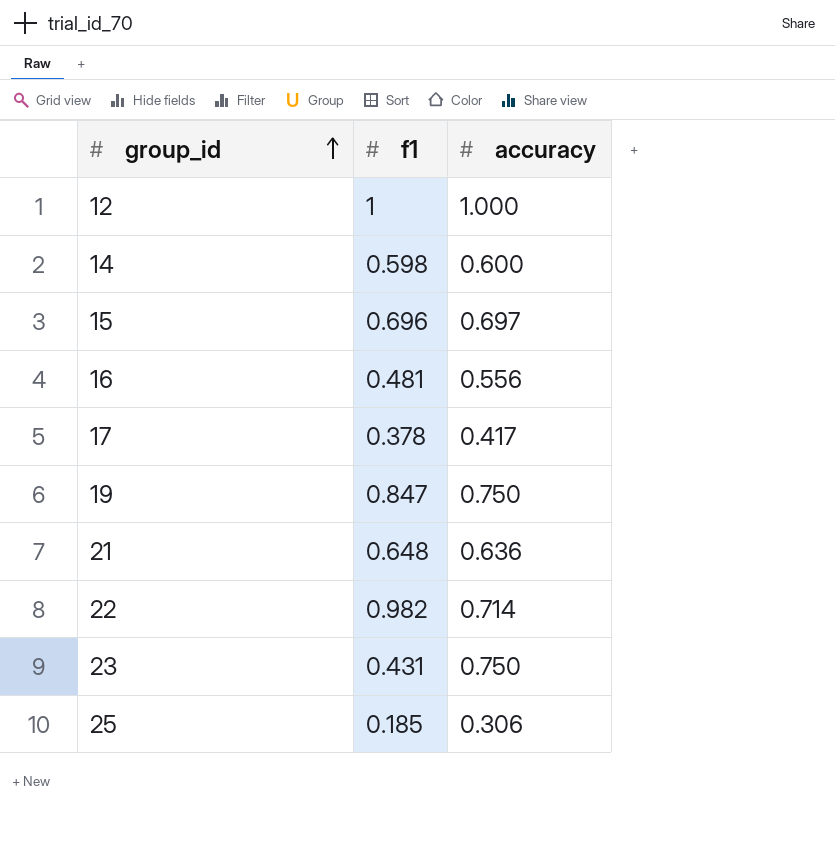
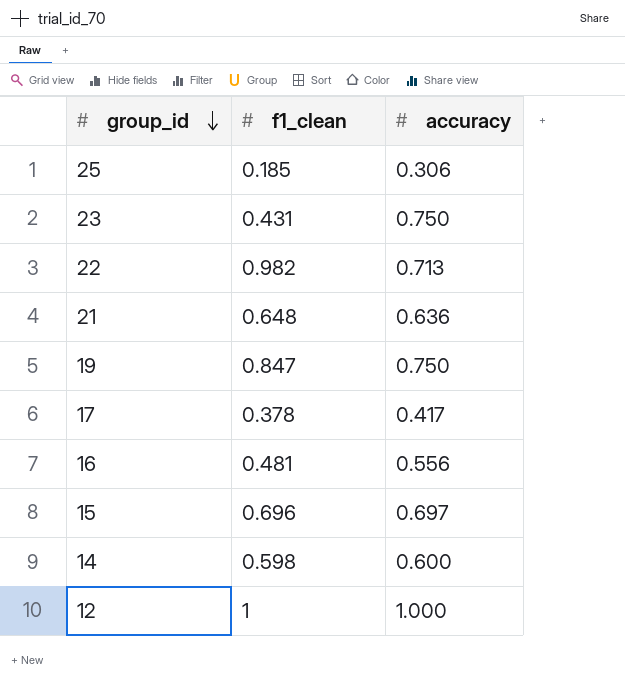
row order: group_id ascending -> group_id descending
column name: f1 -> f1_clean
22 | accuracy: 0.714 -> 0.713

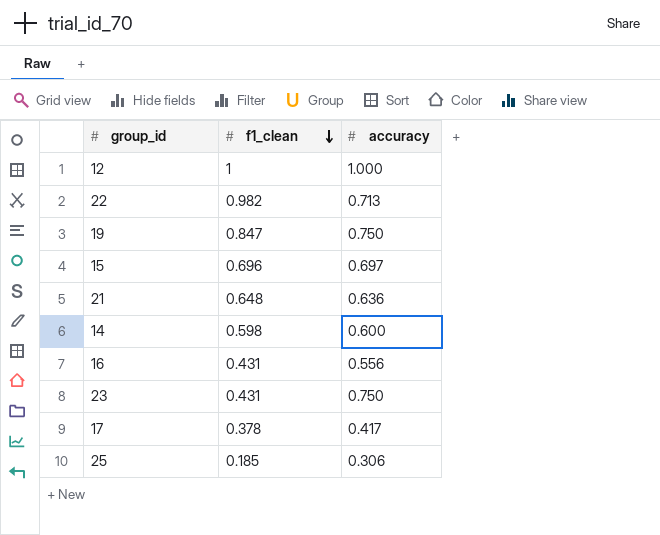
row order: group_id descending -> f1_clean descending
16 | f1_clean: 0.481 -> 0.431

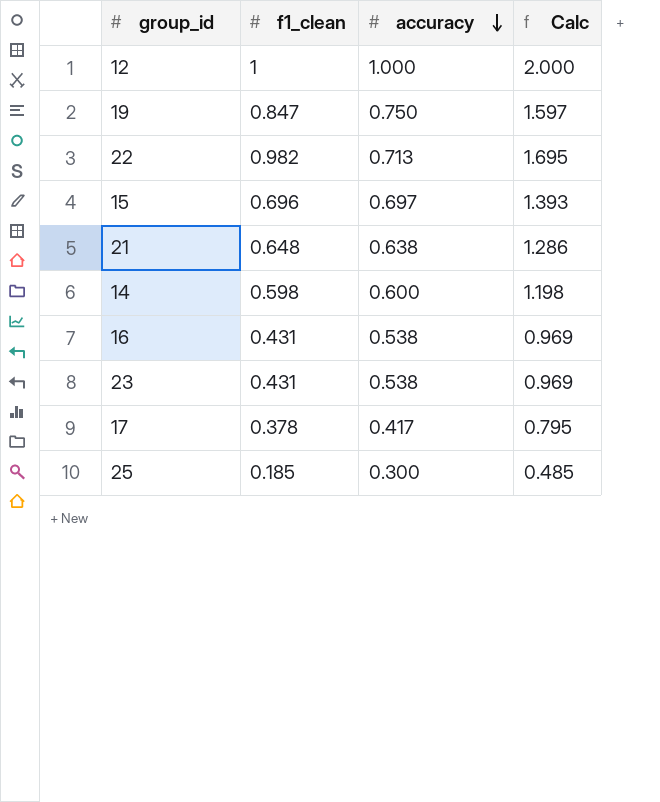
row order: f1_clean descending -> accuracy descending
column Calc | formula: none -> [f1_clean] + [accuracy]
21 | accuracy: 0.636 -> 0.638
16 | accuracy: 0.556 -> 0.538
23 | accuracy: 0.750 -> 0.538
25 | accuracy: 0.306 -> 0.300

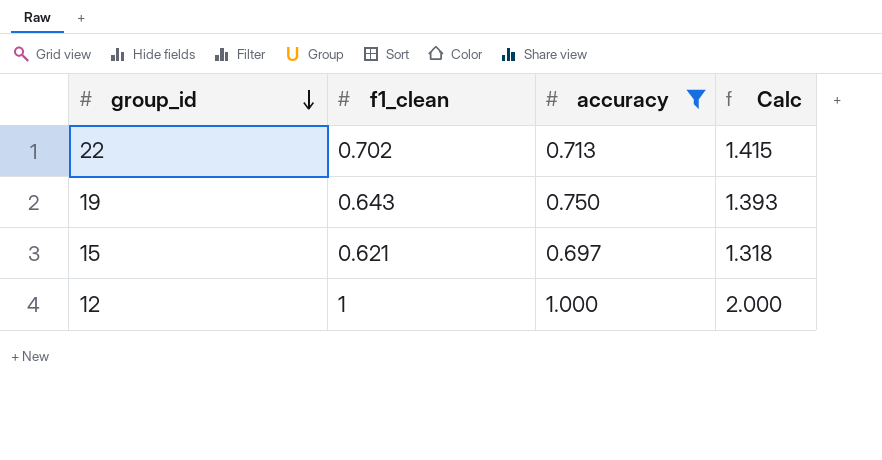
filter: none -> accuracy >= 0.697
row order: accuracy descending -> group_id descending
22 | f1_clean: 0.982 -> 0.702
22 | Calc: 1.695 -> 1.415
19 | f1_clean: 0.847 -> 0.643
19 | Calc: 1.597 -> 1.393
15 | f1_clean: 0.696 -> 0.621
15 | Calc: 1.393 -> 1.318

